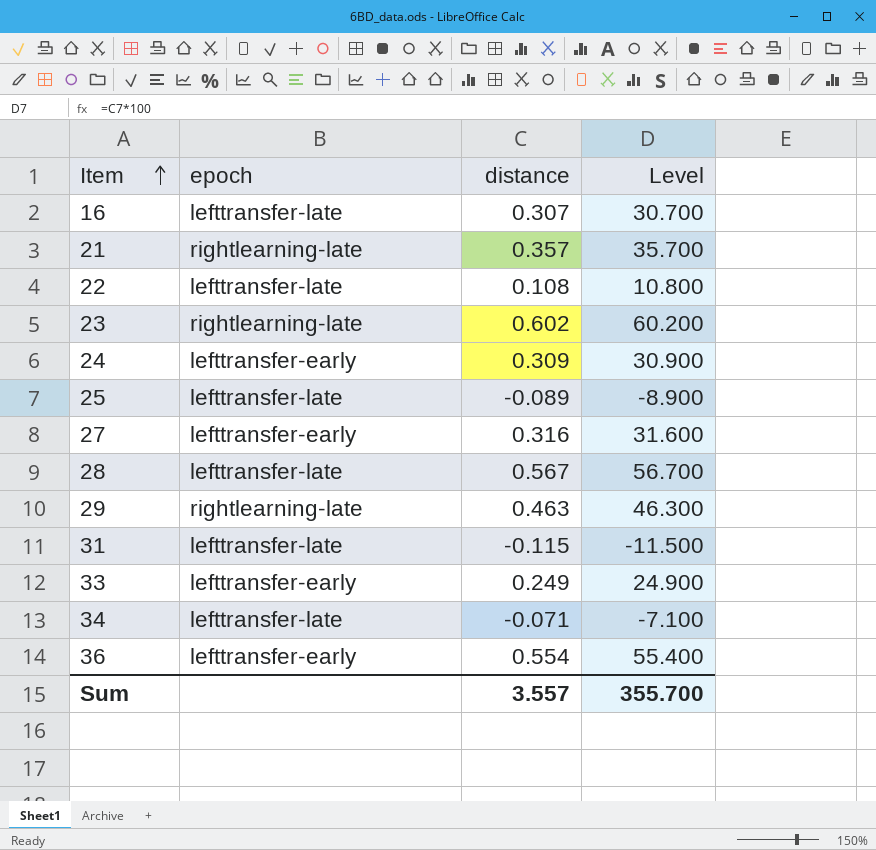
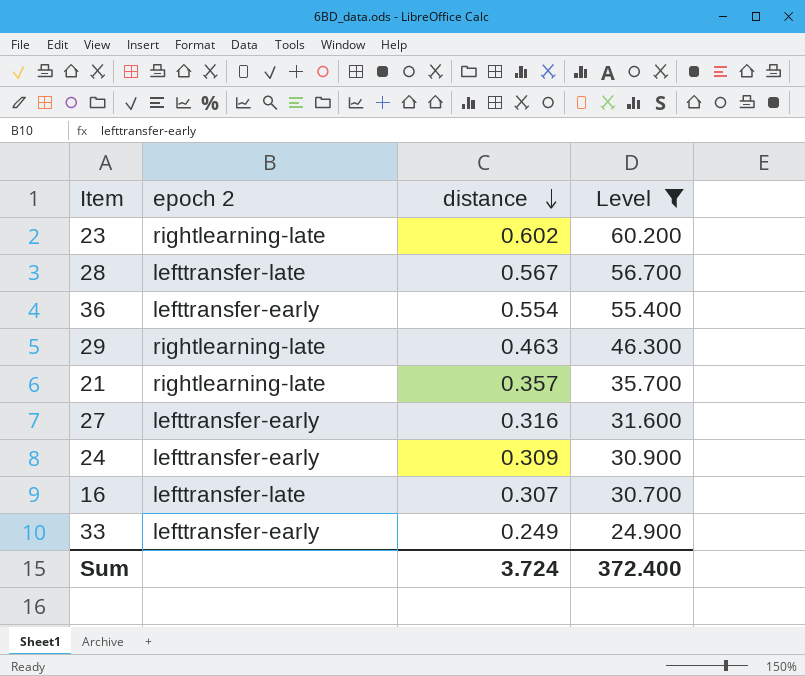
filter: none -> Level >= 24.900
row order: Item ascending -> distance descending
column name: epoch -> epoch 2
Sum | distance: 3.557 -> 3.724
Sum | Level: 355.700 -> 372.400

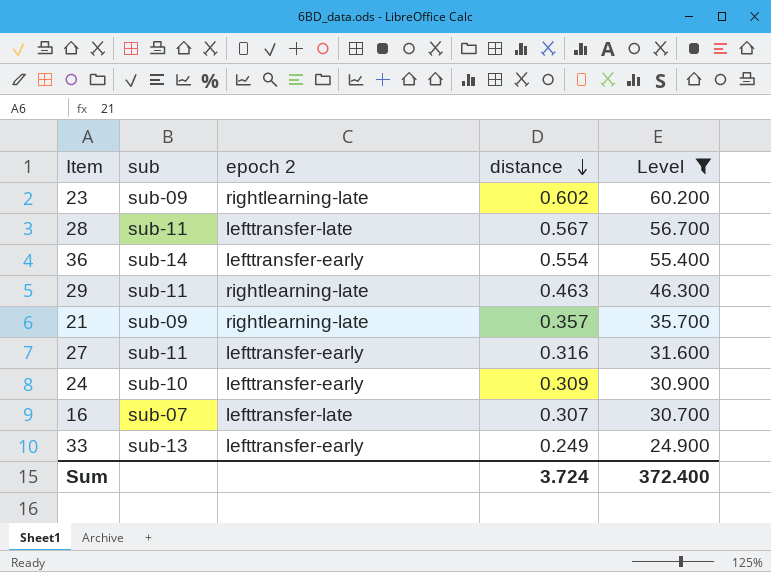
column sub | position: none -> 2

